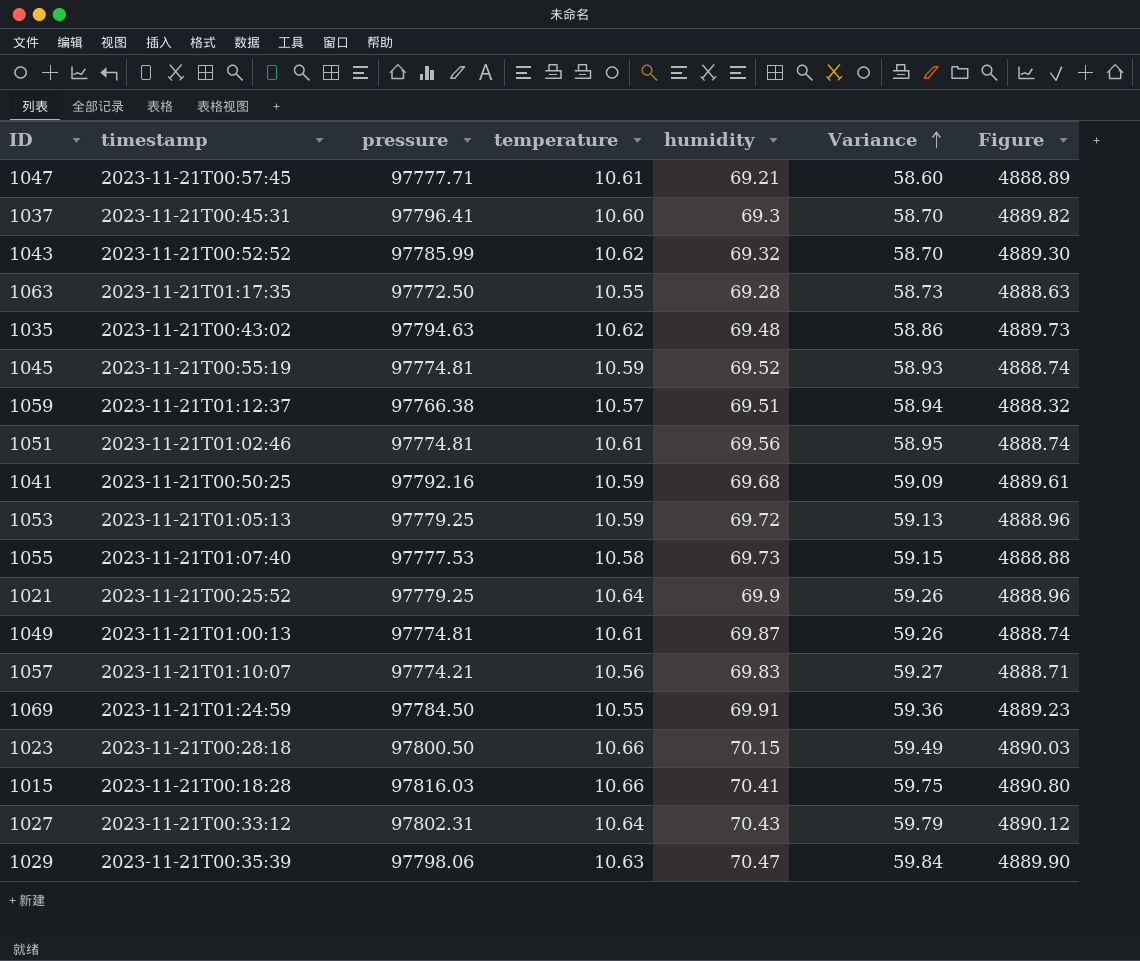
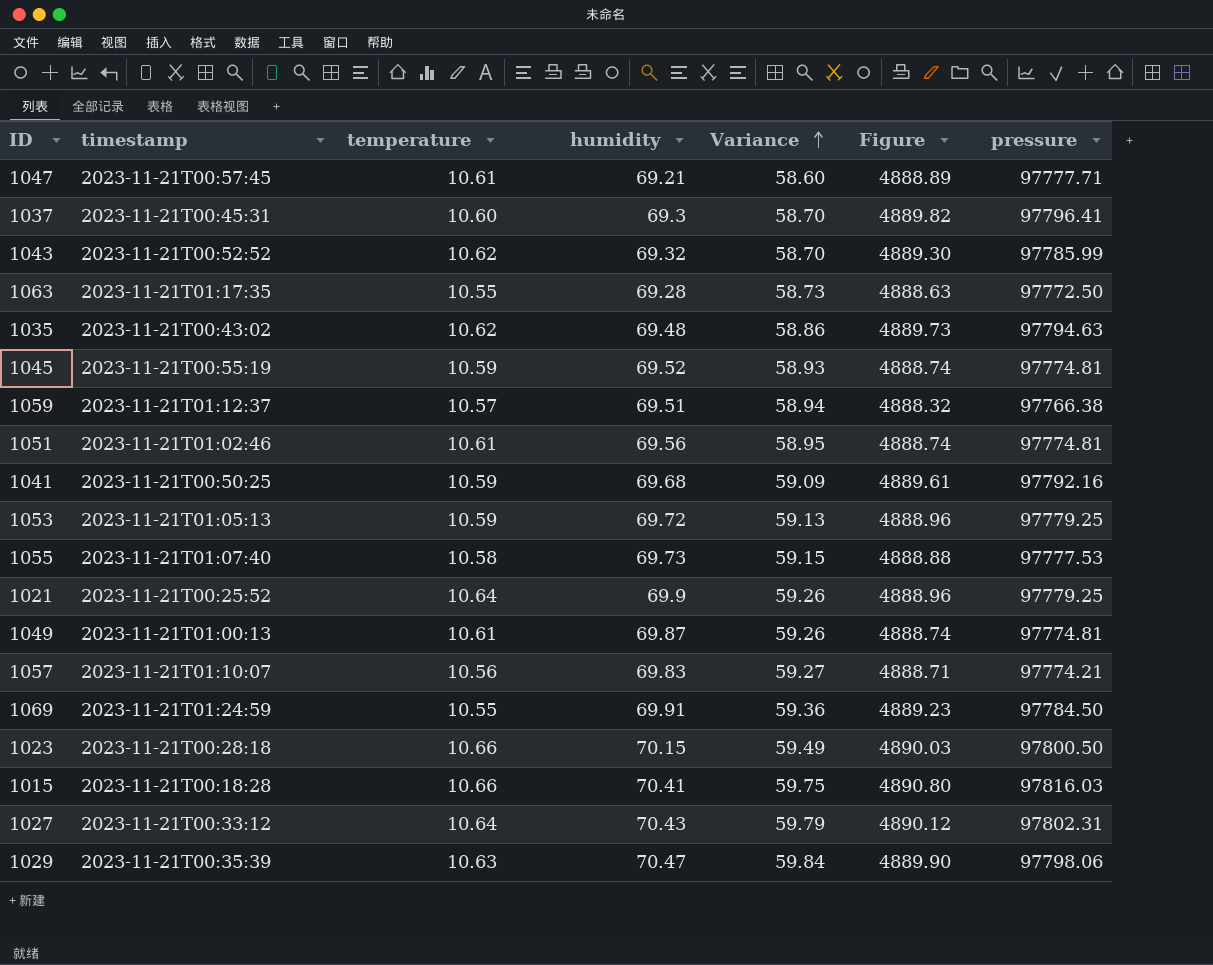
column pressure | position: 3 -> 7

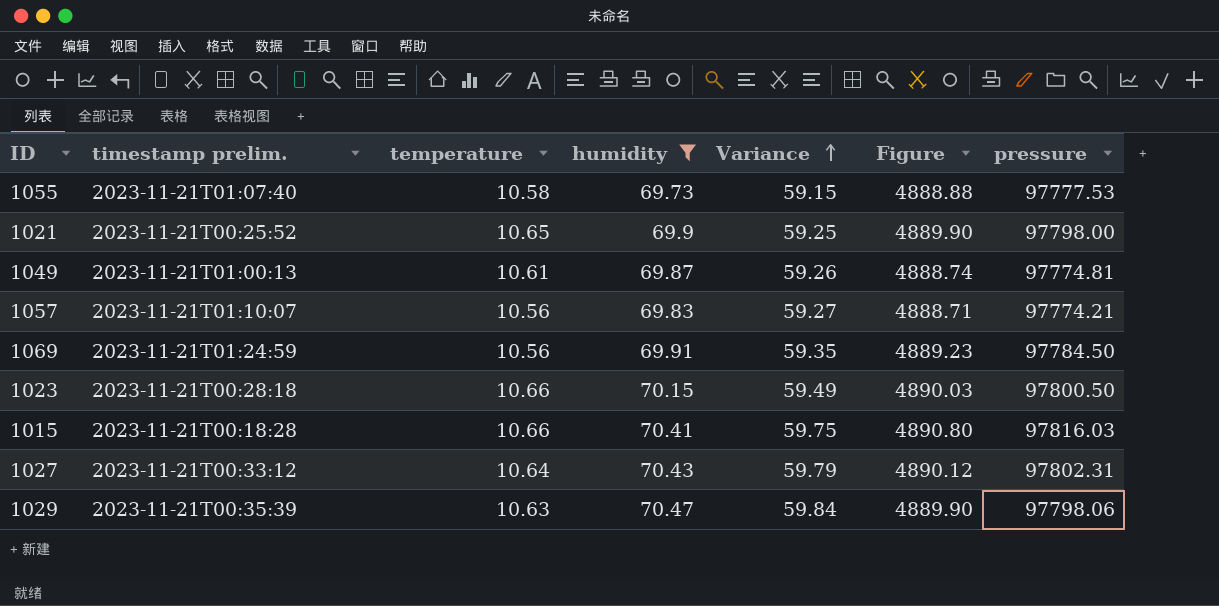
filter: none -> humidity >= 69.73
column name: timestamp -> timestamp prelim.
1021 | temperature: 10.64 -> 10.65
1021 | Variance: 59.26 -> 59.25
1021 | Figure: 4888.96 -> 4889.90
1021 | pressure: 97779.25 -> 97798.00
1069 | temperature: 10.55 -> 10.56
1069 | Variance: 59.36 -> 59.35

